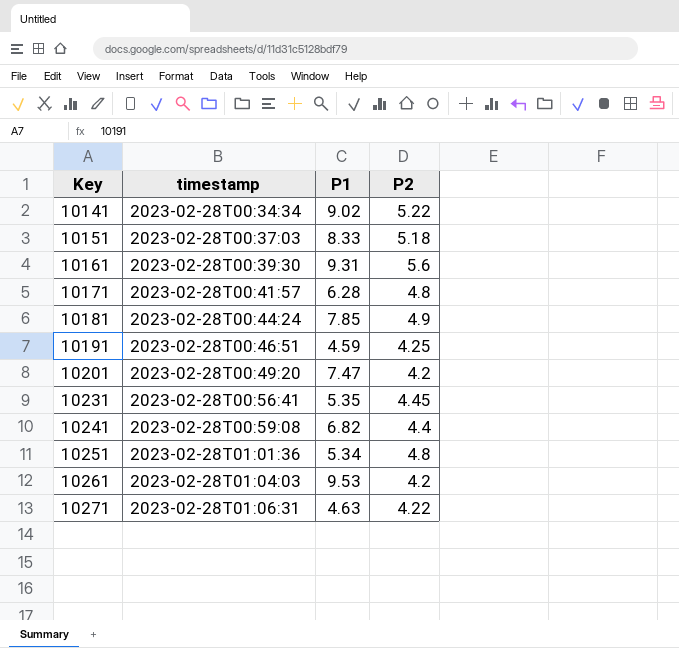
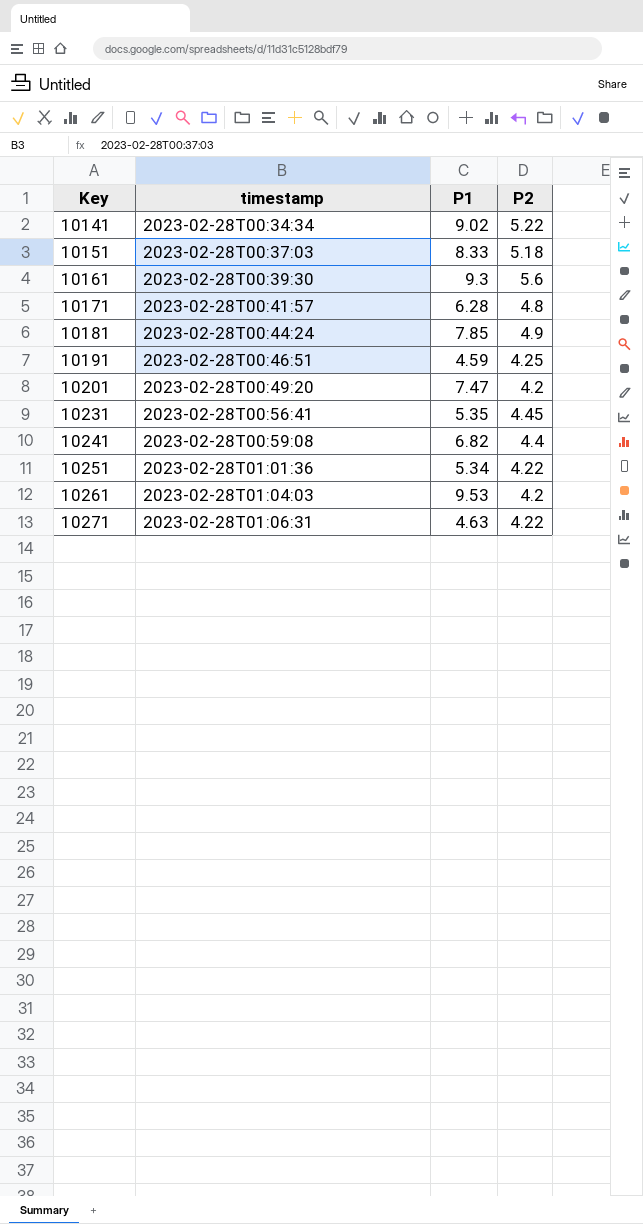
10161 | P1: 9.31 -> 9.3
10251 | P2: 4.8 -> 4.22

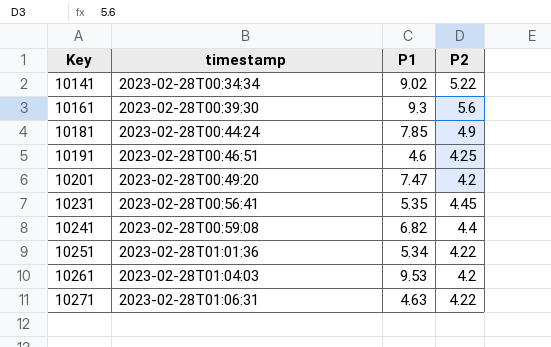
row 10151: 2023-02-28T00:37:03 | 8.33 | 5.18 -> none
row 10171: 2023-02-28T00:41:57 | 6.28 | 4.8 -> none
10191 | P1: 4.59 -> 4.6

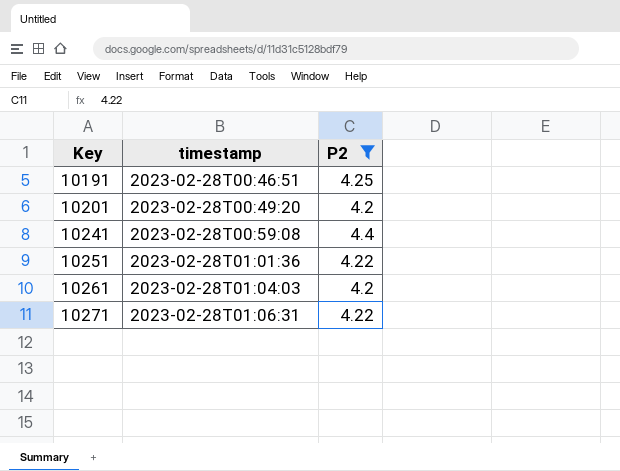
filter: none -> P2 <= 4.4
column P1 | position: 3 -> none

